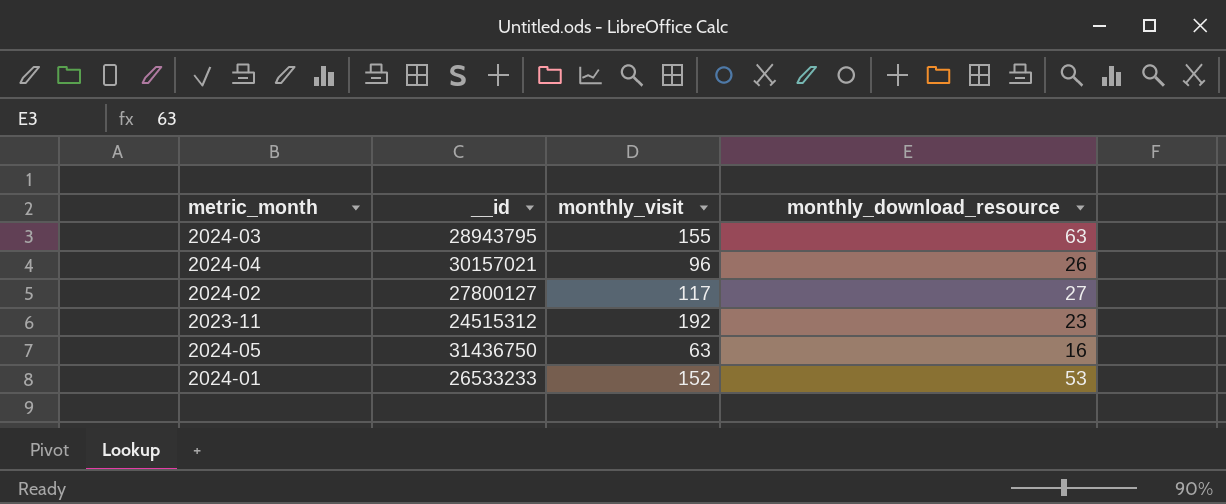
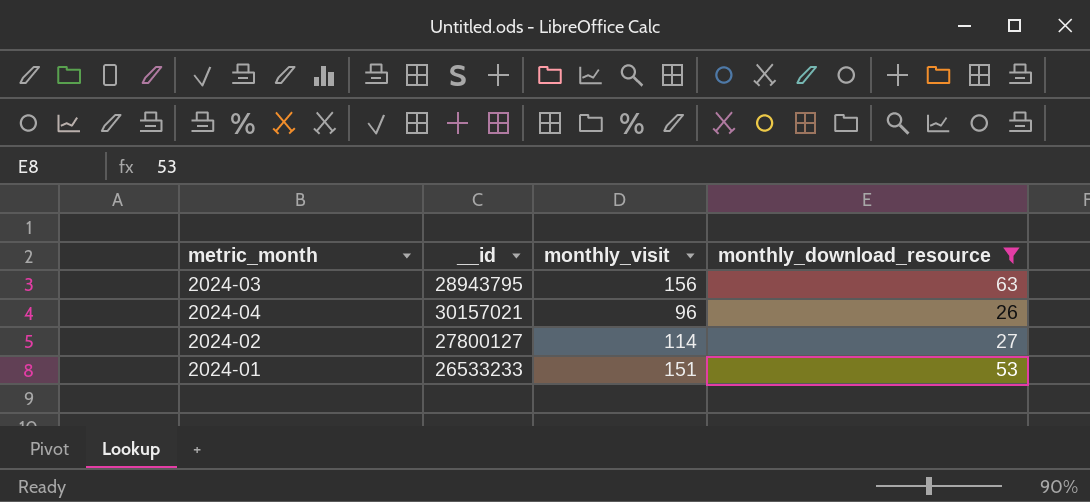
filter: none -> monthly_download_resource >= 26
2024-03 | monthly_visit: 155 -> 156
2024-02 | monthly_visit: 117 -> 114
2024-01 | monthly_visit: 152 -> 151

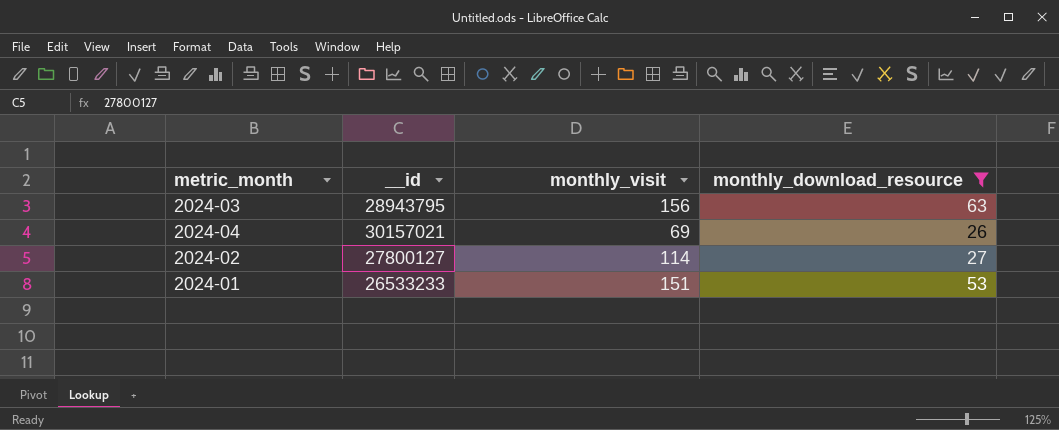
2024-04 | monthly_visit: 96 -> 69

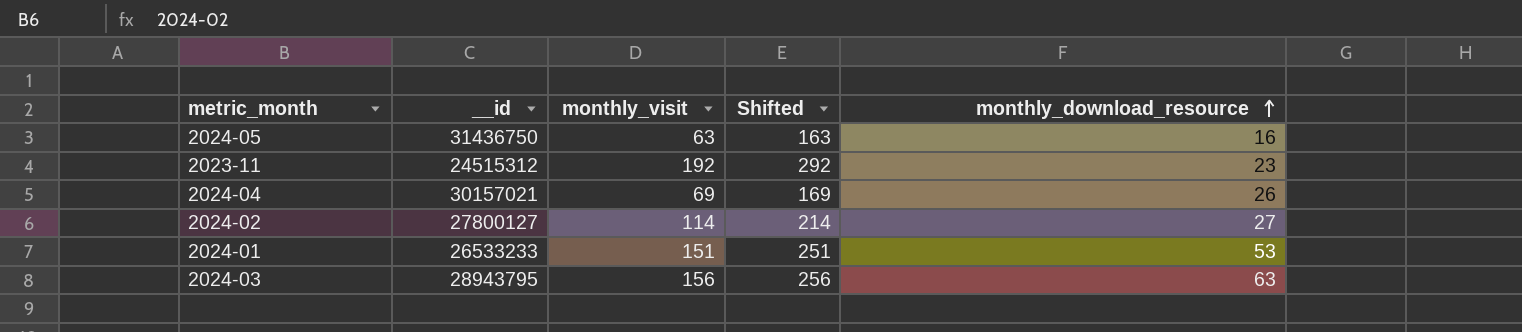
filter: monthly_download_resource >= 26 -> none
row order: none -> monthly_download_resource ascending
column Shifted | formula: none -> [monthly_visit] + 100

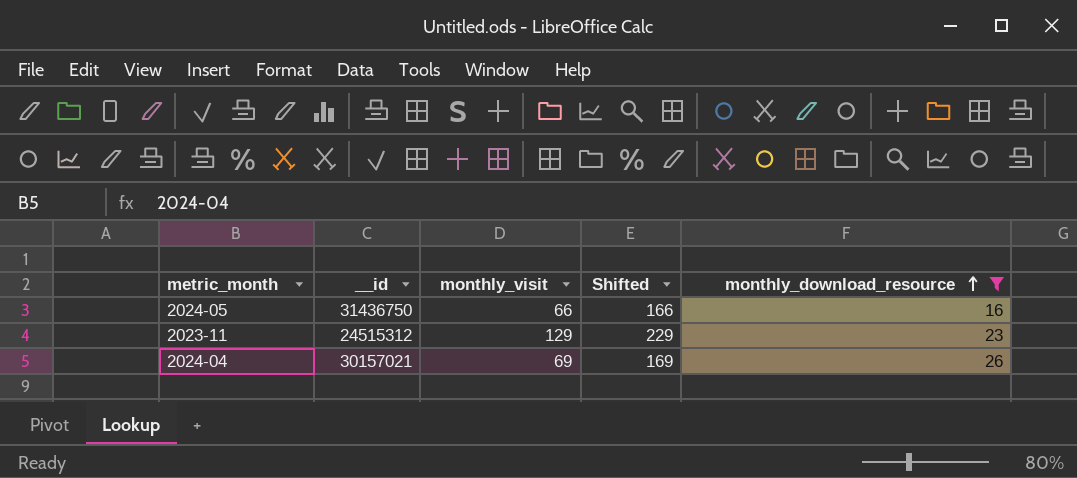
filter: none -> monthly_download_resource <= 26
2024-05 | monthly_visit: 63 -> 66
2024-05 | Shifted: 163 -> 166
2023-11 | monthly_visit: 192 -> 129
2023-11 | Shifted: 292 -> 229

